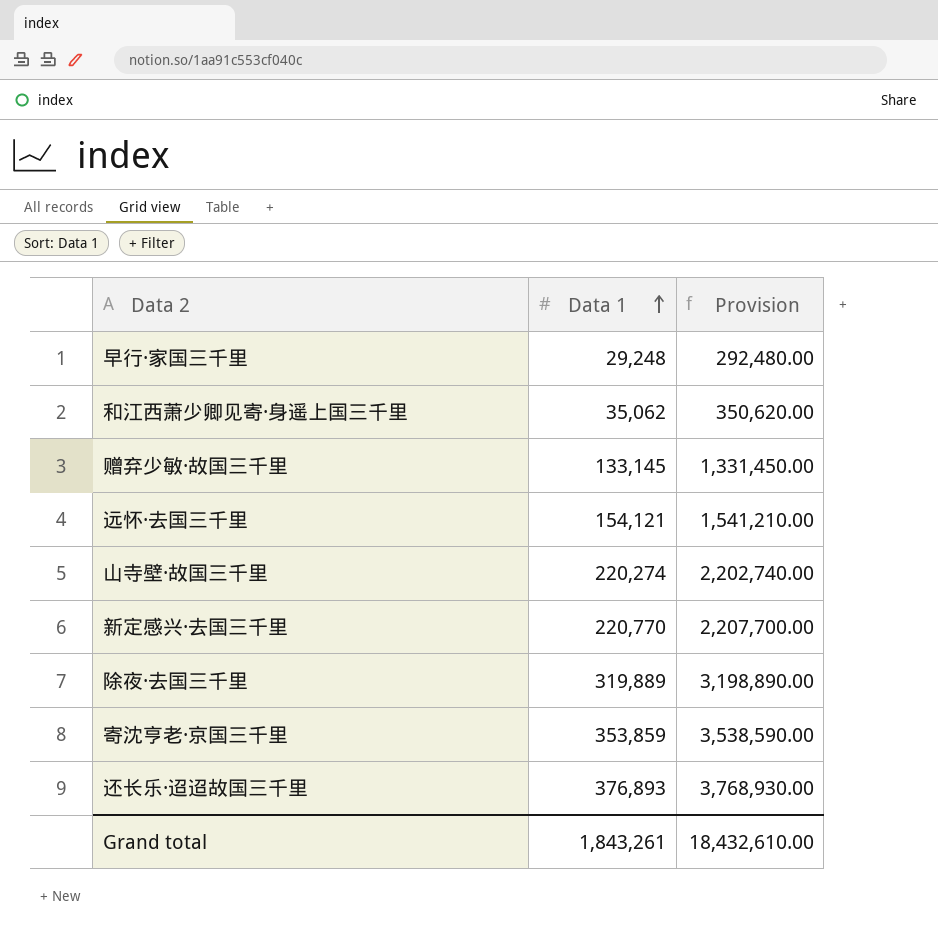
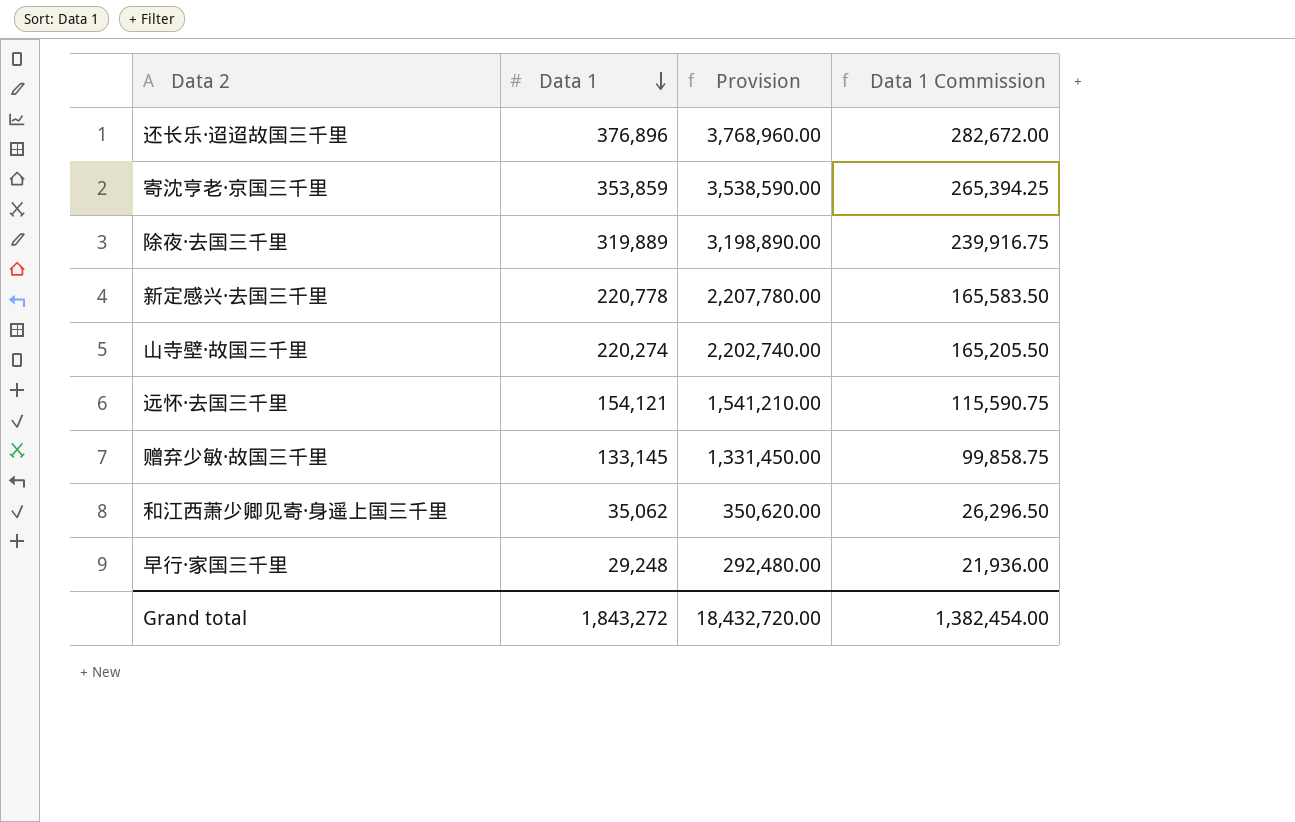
row order: Data 1 ascending -> Data 1 descending
column Data 1 Commission | formula: none -> [Data 1] * 0.75
还长乐·迢迢故国三千里 | Data 1: 376,893 -> 376,896
还长乐·迢迢故国三千里 | Provision: 3,768,930.00 -> 3,768,960.00
新定感兴·去国三千里 | Data 1: 220,770 -> 220,778
新定感兴·去国三千里 | Provision: 2,207,700.00 -> 2,207,780.00
Grand total | Data 1: 1,843,261 -> 1,843,272
Grand total | Provision: 18,432,610.00 -> 18,432,720.00

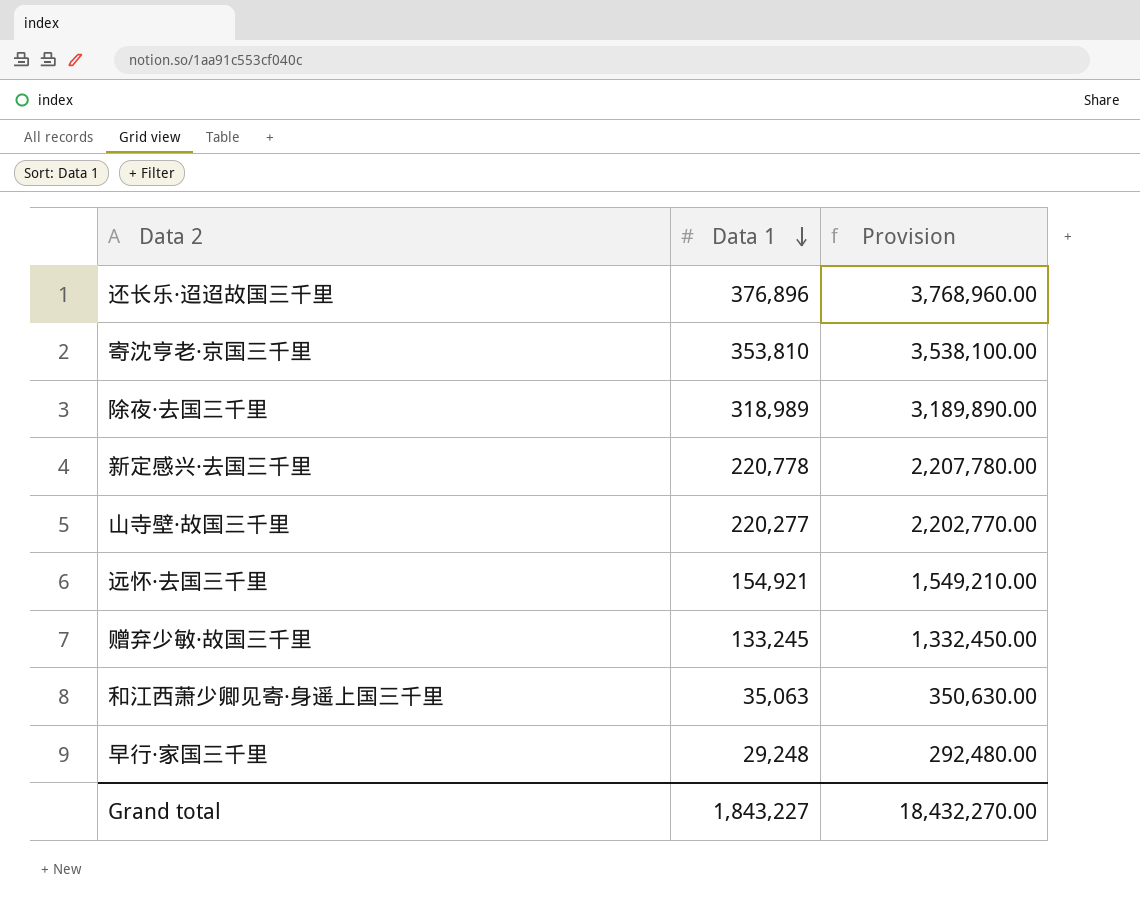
column Data 1 Commission | formula: [Data 1] * 0.75 -> none
寄沈亨老·京国三千里 | Data 1: 353,859 -> 353,810
寄沈亨老·京国三千里 | Provision: 3,538,590.00 -> 3,538,100.00
除夜·去国三千里 | Data 1: 319,889 -> 318,989
除夜·去国三千里 | Provision: 3,198,890.00 -> 3,189,890.00
山寺壁·故国三千里 | Data 1: 220,274 -> 220,277
山寺壁·故国三千里 | Provision: 2,202,740.00 -> 2,202,770.00
远怀·去国三千里 | Data 1: 154,121 -> 154,921
远怀·去国三千里 | Provision: 1,541,210.00 -> 1,549,210.00
赠弃少敏·故国三千里 | Data 1: 133,145 -> 133,245
赠弃少敏·故国三千里 | Provision: 1,331,450.00 -> 1,332,450.00
和江西萧少卿见寄·身遥上国三千里 | Data 1: 35,062 -> 35,063
和江西萧少卿见寄·身遥上国三千里 | Provision: 350,620.00 -> 350,630.00
Grand total | Data 1: 1,843,272 -> 1,843,227
Grand total | Provision: 18,432,720.00 -> 18,432,270.00

